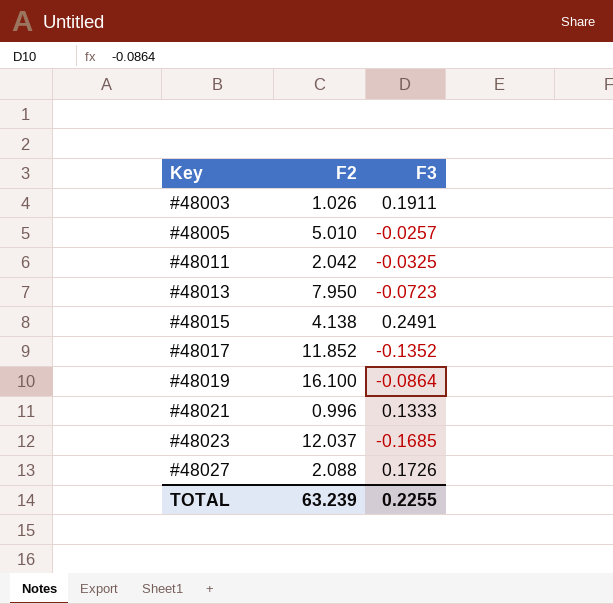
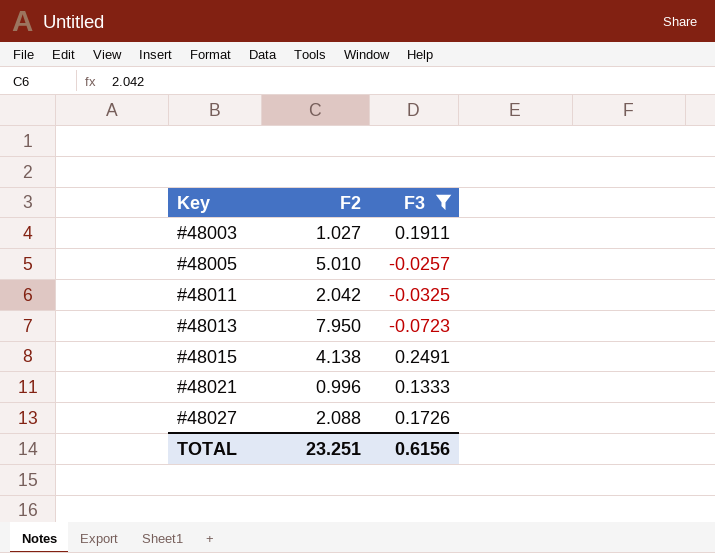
filter: none -> F3 >= -0.0723
#48003 | F2: 1.026 -> 1.027
TOTAL | F2: 63.239 -> 23.251
TOTAL | F3: 0.2255 -> 0.6156

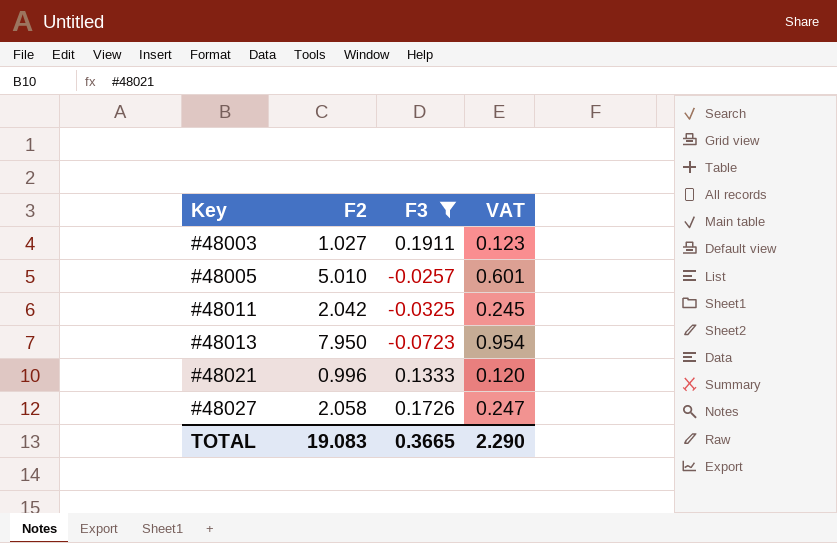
column VAT | formula: none -> [F2] * 0.12
row #48015: 4.138 | 0.2491 -> none
#48027 | F2: 2.088 -> 2.058
TOTAL | F2: 23.251 -> 19.083
TOTAL | F3: 0.6156 -> 0.3665

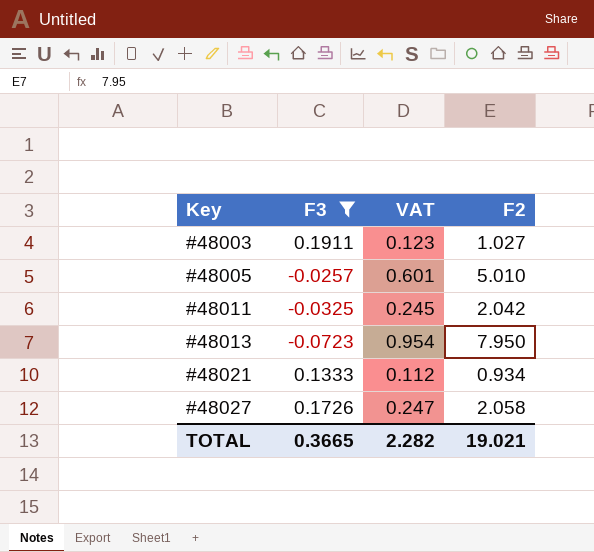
column F2 | position: 2 -> 4
#48021 | VAT: 0.120 -> 0.112
#48021 | F2: 0.996 -> 0.934
TOTAL | VAT: 2.290 -> 2.282
TOTAL | F2: 19.083 -> 19.021

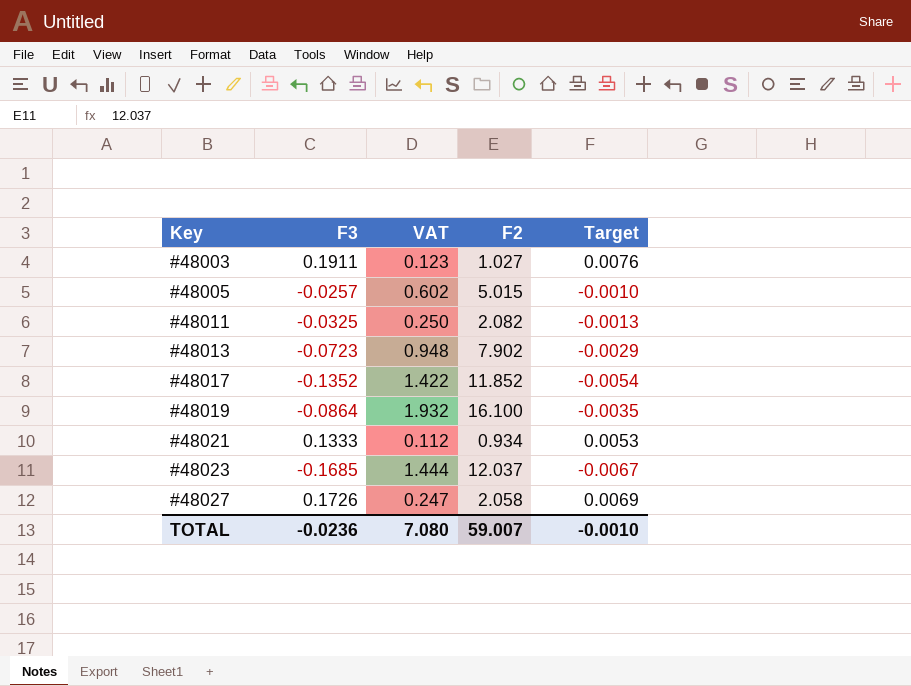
filter: F3 >= -0.0723 -> none
column Target | formula: none -> [F3] * 0.04
#48005 | VAT: 0.601 -> 0.602
#48005 | F2: 5.010 -> 5.015
#48011 | VAT: 0.245 -> 0.250
#48011 | F2: 2.042 -> 2.082
#48013 | VAT: 0.954 -> 0.948
#48013 | F2: 7.950 -> 7.902
TOTAL | F3: 0.3665 -> -0.0236
TOTAL | VAT: 2.282 -> 7.080
TOTAL | F2: 19.021 -> 59.007

